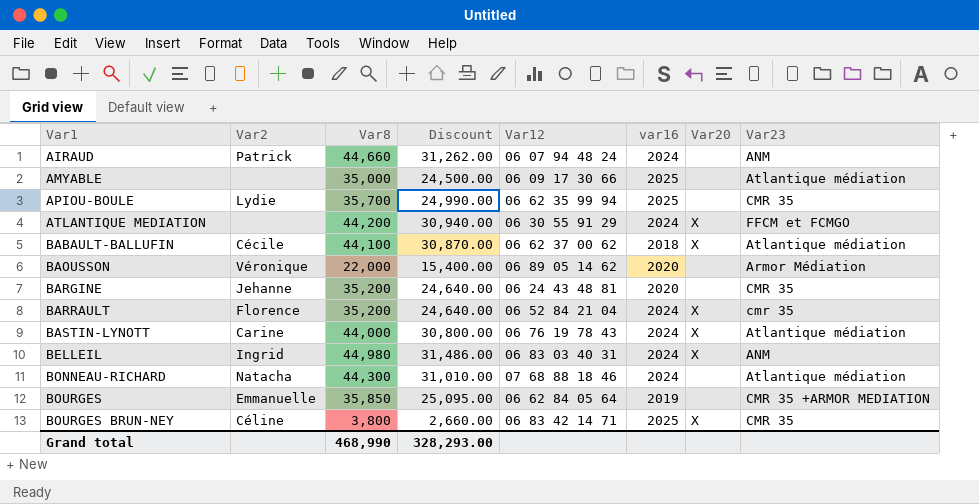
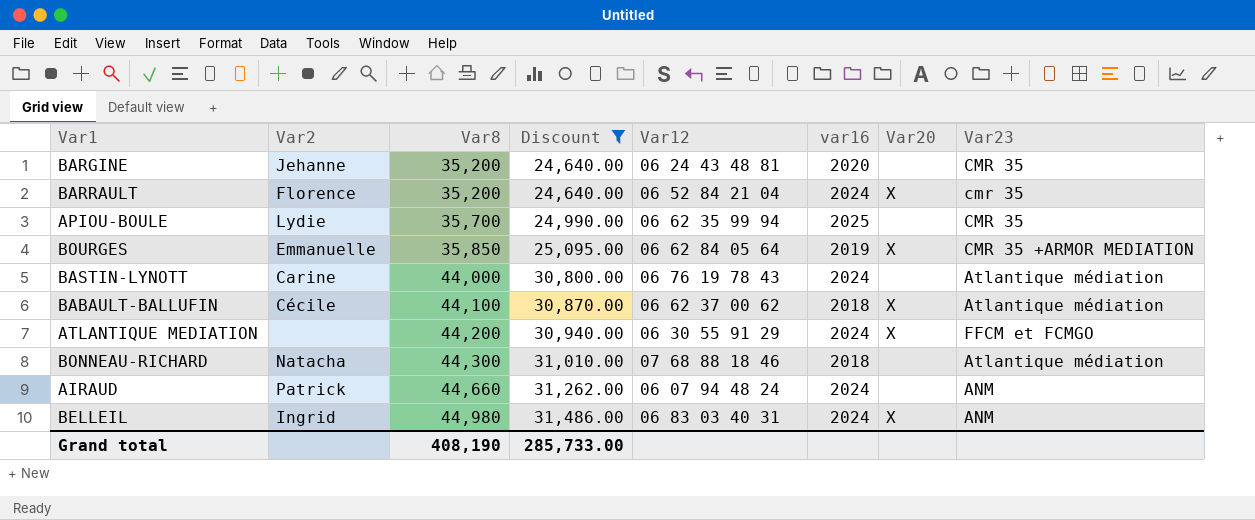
filter: none -> Discount >= 24,640.00
row order: Var1 ascending -> Var8 ascending
BOURGES | Var20: none -> X
BASTIN-LYNOTT | Var20: X -> none
BONNEAU-RICHARD | var16: 2024 -> 2018
Grand total | Var8: 468,990 -> 408,190
Grand total | Discount: 328,293.00 -> 285,733.00

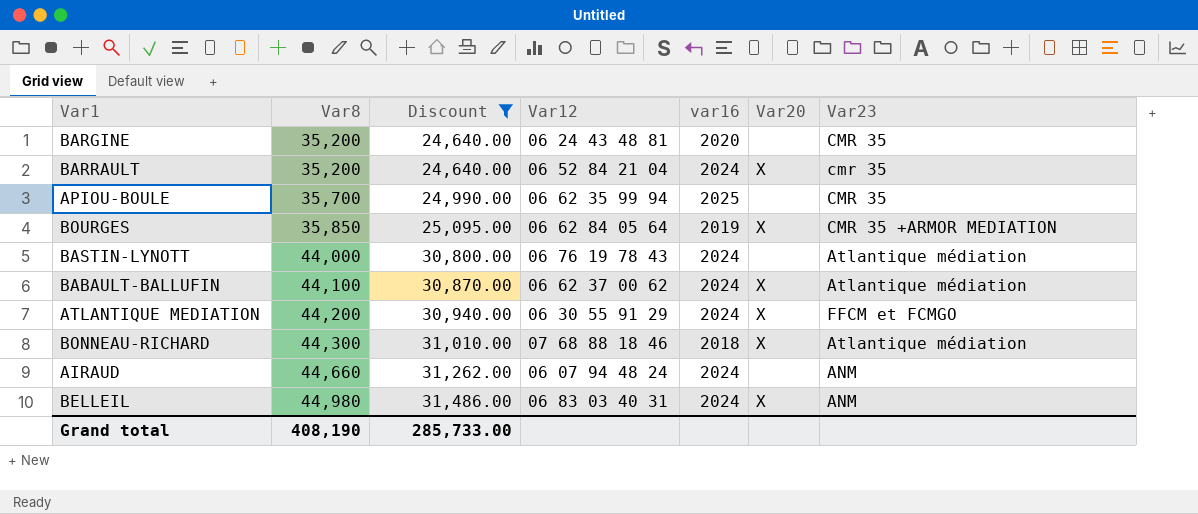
column Var2 | position: 2 -> none
BABAULT-BALLUFIN | var16: 2018 -> 2024
BONNEAU-RICHARD | Var20: none -> X

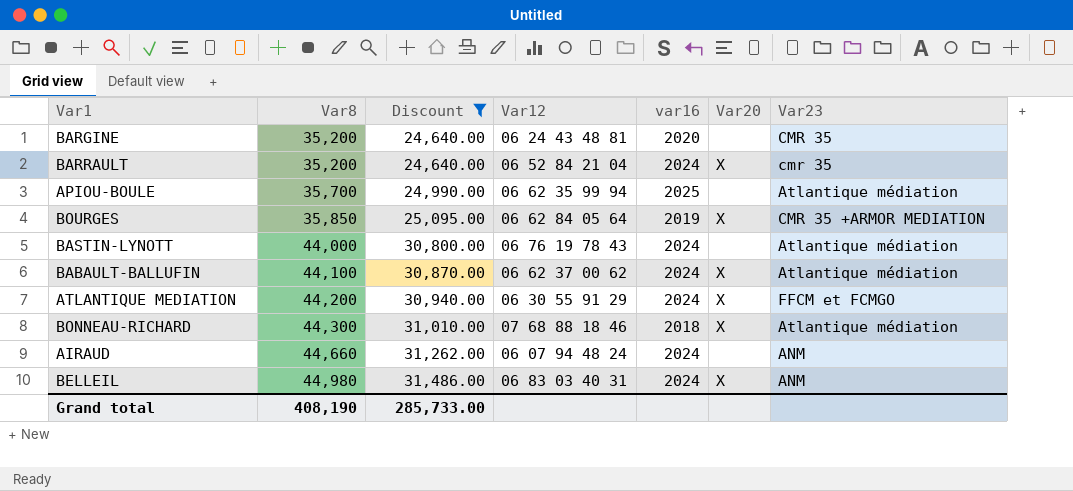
APIOU-BOULE | Var23: CMR 35 -> Atlantique médiation

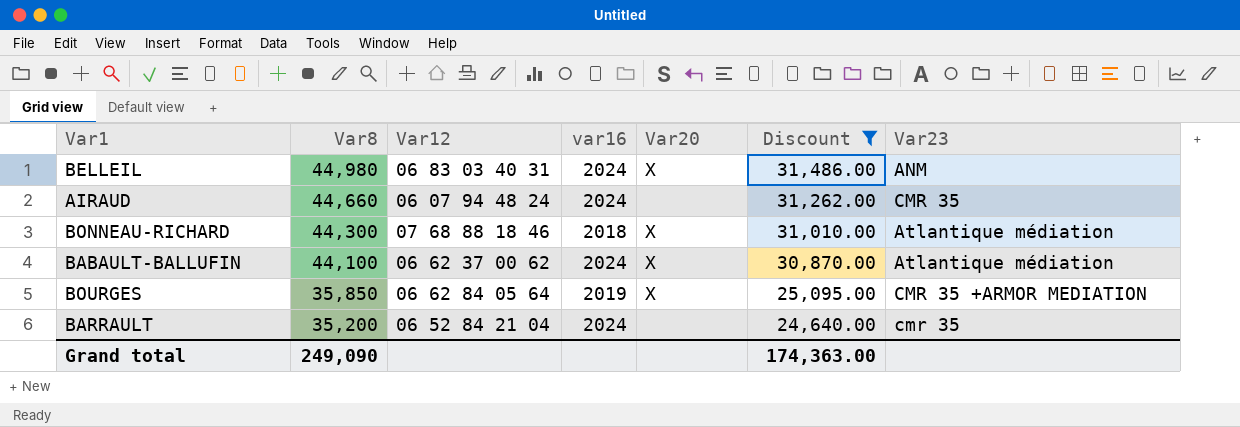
row order: Var8 ascending -> Var8 descending
column Discount | position: 3 -> 6
row BARGINE: 35,200 | 24,640.00 | 06 24 43 48 81 | 2020 | none | CMR 35 -> none
row APIOU-BOULE: 35,700 | 24,990.00 | 06 62 35 99 94 | 2025 | none | Atlantique médiation -> none
row BASTIN-LYNOTT: 44,000 | 30,800.00 | 06 76 19 78 43 | 2024 | none | Atlantique médiation -> none
row ATLANTIQUE MEDIATION: 44,200 | 30,940.00 | 06 30 55 91 29 | 2024 | X | FFCM et FCMGO -> none
AIRAUD | Var23: ANM -> CMR 35
BARRAULT | Var20: X -> none
Grand total | Var8: 408,190 -> 249,090
Grand total | Discount: 285,733.00 -> 174,363.00

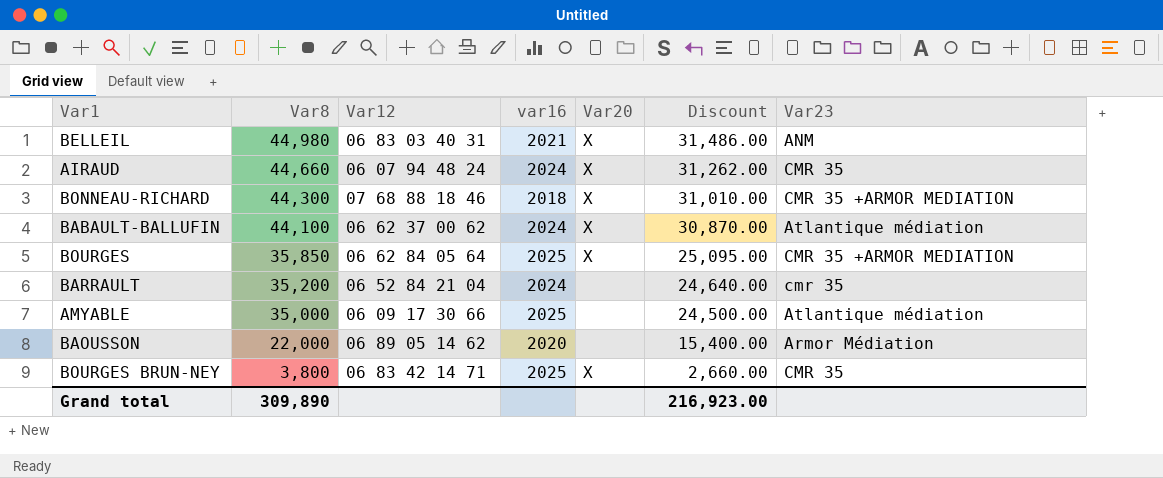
filter: Discount >= 24,640.00 -> none
BELLEIL | var16: 2024 -> 2021
AIRAUD | Var20: none -> X
BONNEAU-RICHARD | Var23: Atlantique médiation -> CMR 35 +ARMOR MEDIATION
BOURGES | var16: 2019 -> 2025
Grand total | Var8: 249,090 -> 309,890
Grand total | Discount: 174,363.00 -> 216,923.00

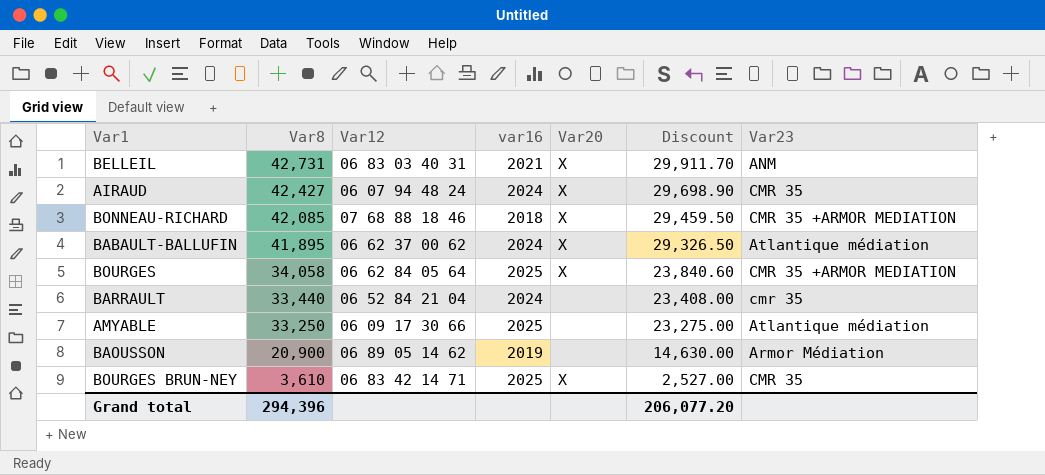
BELLEIL | Var8: 44,980 -> 42,731
BELLEIL | Discount: 31,486.00 -> 29,911.70
AIRAUD | Var8: 44,660 -> 42,427
AIRAUD | Discount: 31,262.00 -> 29,698.90
BONNEAU-RICHARD | Var8: 44,300 -> 42,085
BONNEAU-RICHARD | Discount: 31,010.00 -> 29,459.50
BABAULT-BALLUFIN | Var8: 44,100 -> 41,895
BABAULT-BALLUFIN | Discount: 30,870.00 -> 29,326.50
BOURGES | Var8: 35,850 -> 34,058
BOURGES | Discount: 25,095.00 -> 23,840.60
BARRAULT | Var8: 35,200 -> 33,440
BARRAULT | Discount: 24,640.00 -> 23,408.00
AMYABLE | Var8: 35,000 -> 33,250
AMYABLE | Discount: 24,500.00 -> 23,275.00
BAOUSSON | Var8: 22,000 -> 20,900
BAOUSSON | var16: 2020 -> 2019
BAOUSSON | Discount: 15,400.00 -> 14,630.00
BOURGES BRUN-NEY | Var8: 3,800 -> 3,610
BOURGES BRUN-NEY | Discount: 2,660.00 -> 2,527.00
Grand total | Var8: 309,890 -> 294,396
Grand total | Discount: 216,923.00 -> 206,077.20

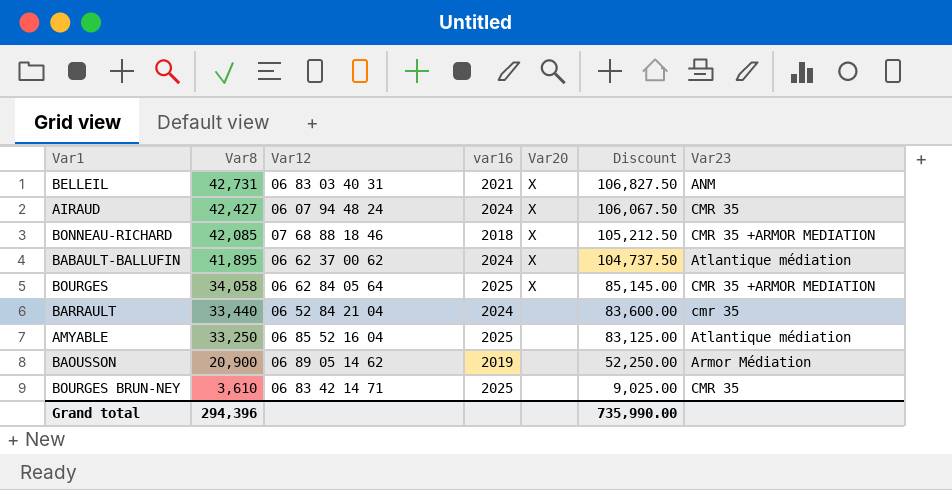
column Discount | formula: [Var8] * 0.7 -> [Var8] * 2.5
AMYABLE | Var12: 06 09 17 30 66 -> 06 85 52 16 04
BOURGES BRUN-NEY | Var20: X -> none
Grand total | Discount: 206,077.20 -> 735,990.00

